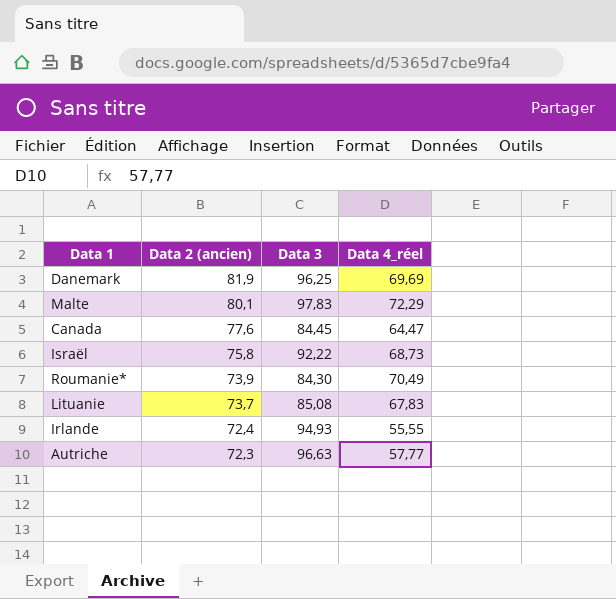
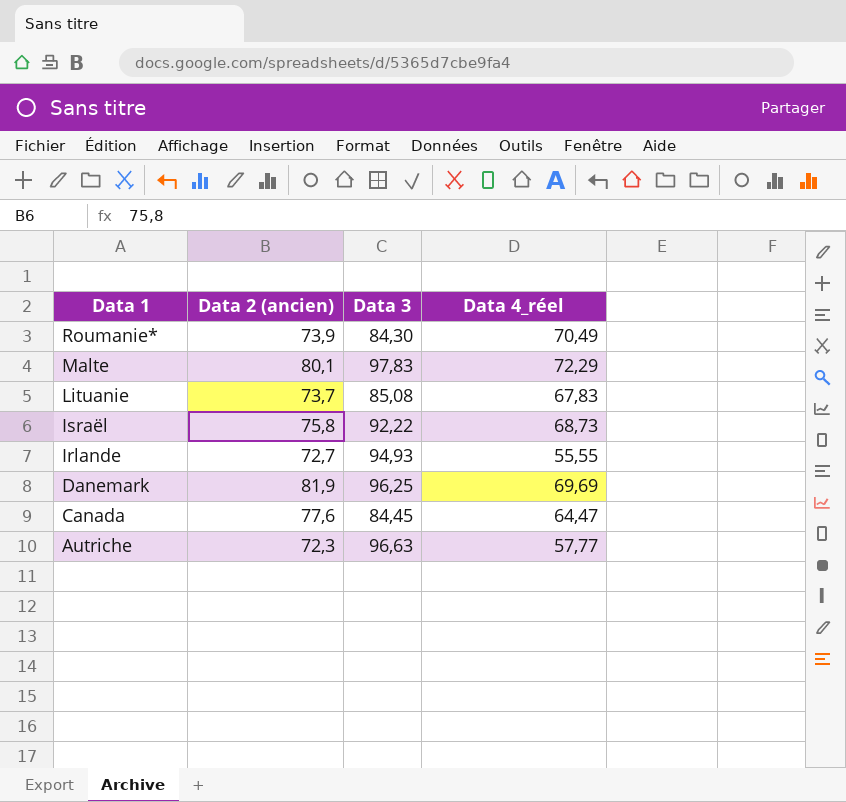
row order: Data 2 (ancien) descending -> Data 1 descending
Irlande | Data 2 (ancien): 72,4 -> 72,7

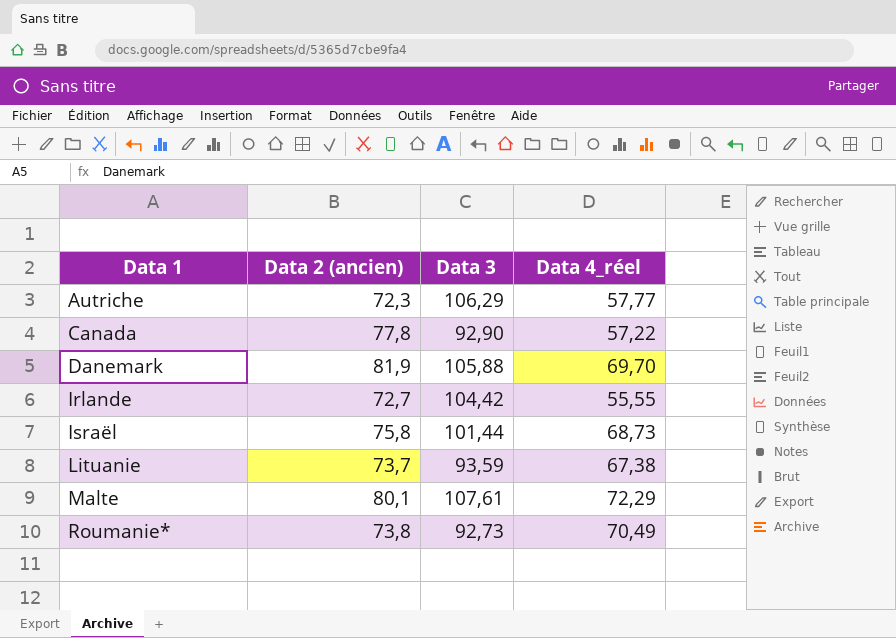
row order: Data 1 descending -> Data 1 ascending
Autriche | Data 3: 96,63 -> 106,29
Canada | Data 2 (ancien): 77,6 -> 77,8
Canada | Data 3: 84,45 -> 92,90
Canada | Data 4_réel: 64,47 -> 57,22
Danemark | Data 3: 96,25 -> 105,88
Danemark | Data 4_réel: 69,69 -> 69,70
Irlande | Data 3: 94,93 -> 104,42
Israël | Data 3: 92,22 -> 101,44
Lituanie | Data 3: 85,08 -> 93,59
Lituanie | Data 4_réel: 67,83 -> 67,38
Malte | Data 3: 97,83 -> 107,61
Roumanie* | Data 2 (ancien): 73,9 -> 73,8
Roumanie* | Data 3: 84,30 -> 92,73

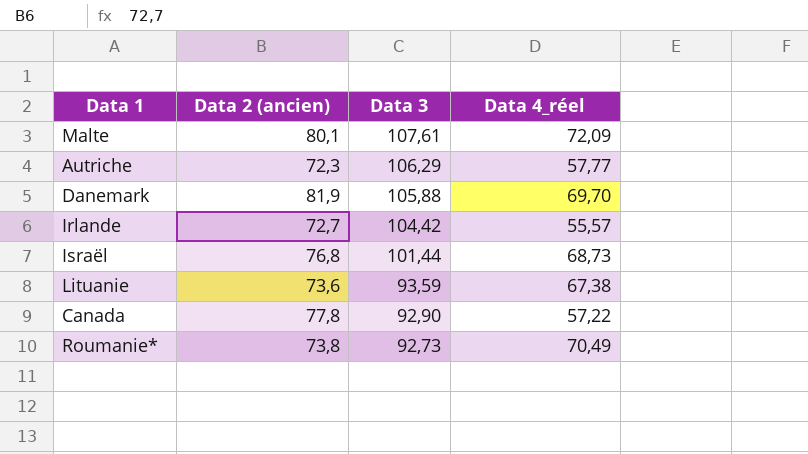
row order: Data 1 ascending -> Data 3 descending
Malte | Data 4_réel: 72,29 -> 72,09
Irlande | Data 4_réel: 55,55 -> 55,57
Israël | Data 2 (ancien): 75,8 -> 76,8
Lituanie | Data 2 (ancien): 73,7 -> 73,6

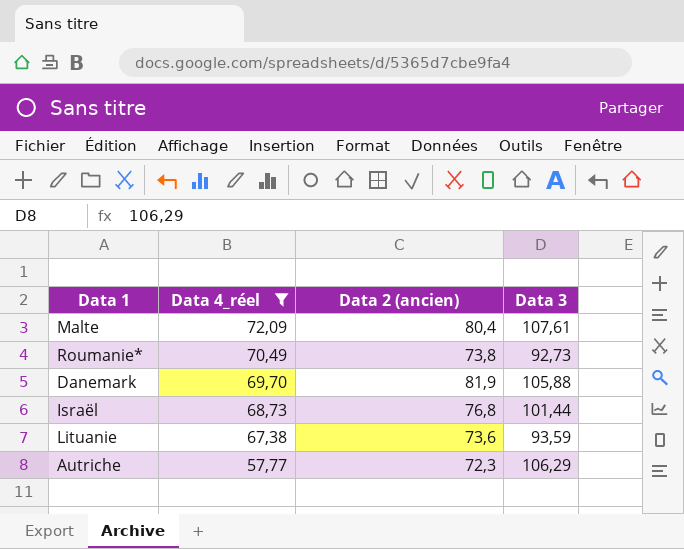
filter: none -> Data 4_réel >= 57,77
row order: Data 3 descending -> Data 4_réel descending
column Data 4_réel | position: 4 -> 2
Malte | Data 2 (ancien): 80,1 -> 80,4

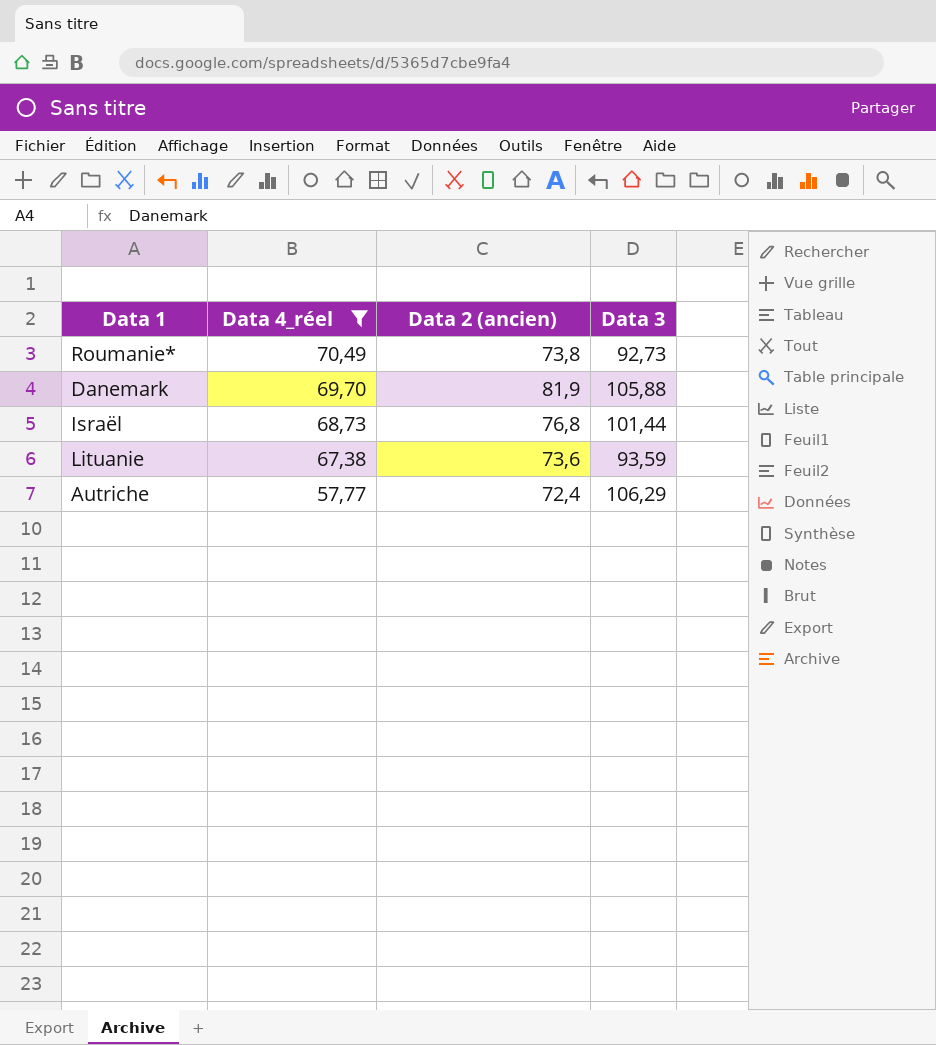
row Malte: 72,09 | 80,4 | 107,61 -> none
Autriche | Data 2 (ancien): 72,3 -> 72,4

